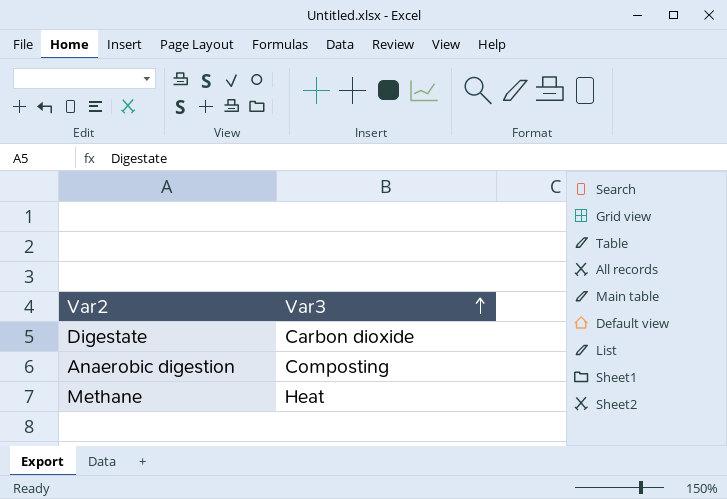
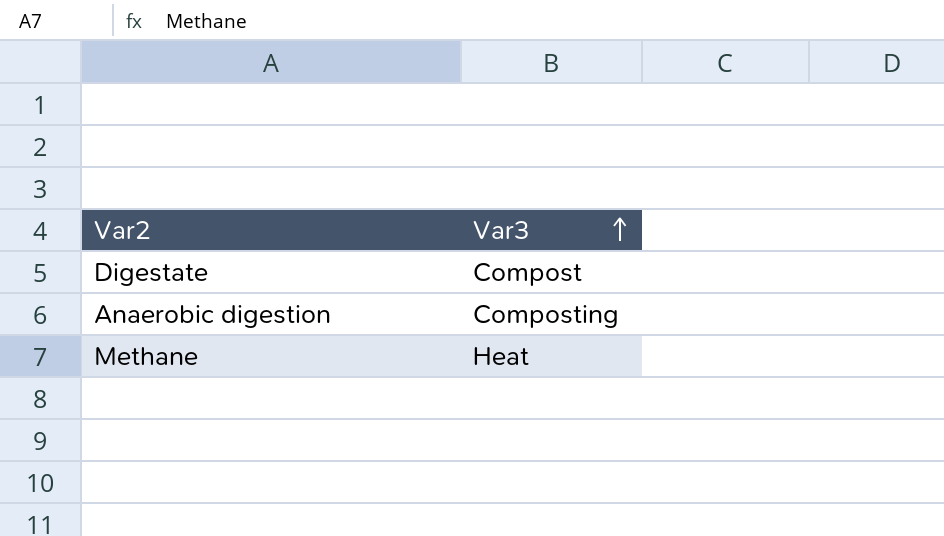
Digestate | Var3: Carbon dioxide -> Compost

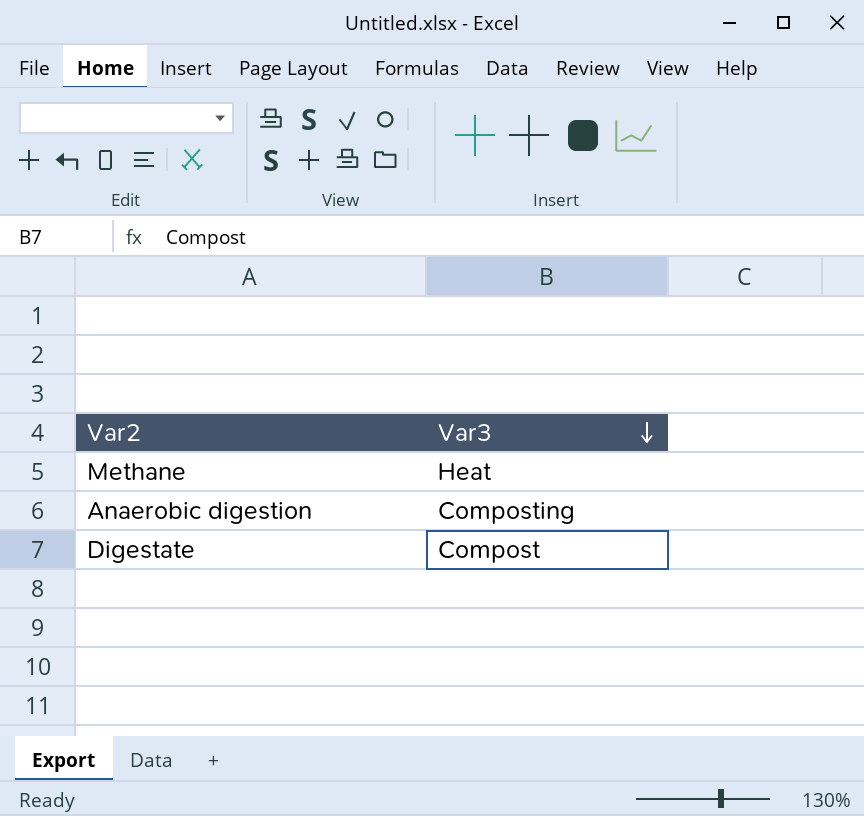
row order: Var3 ascending -> Var3 descending

